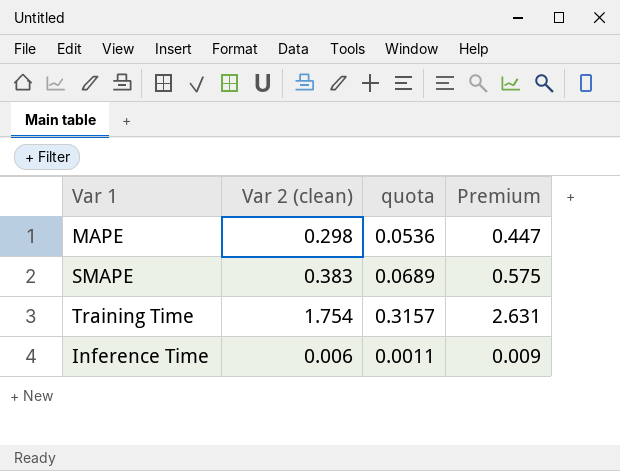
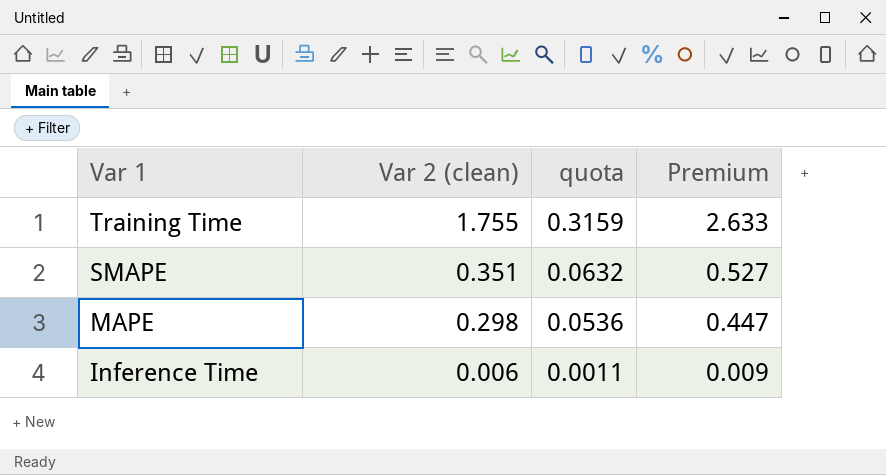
row order: none -> Var 1 descending
Training Time | Var 2 (clean): 1.754 -> 1.755
Training Time | quota: 0.3157 -> 0.3159
Training Time | Premium: 2.631 -> 2.633
SMAPE | Var 2 (clean): 0.383 -> 0.351
SMAPE | quota: 0.0689 -> 0.0632
SMAPE | Premium: 0.575 -> 0.527

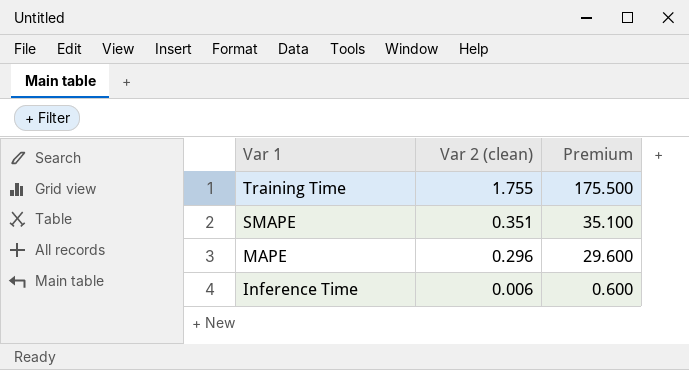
column quota | formula: [Var 2 (clean)] * 0.18 -> none
column Premium | formula: [Var 2 (clean)] * 1.5 -> [Var 2 (clean)] * 100
MAPE | Var 2 (clean): 0.298 -> 0.296

